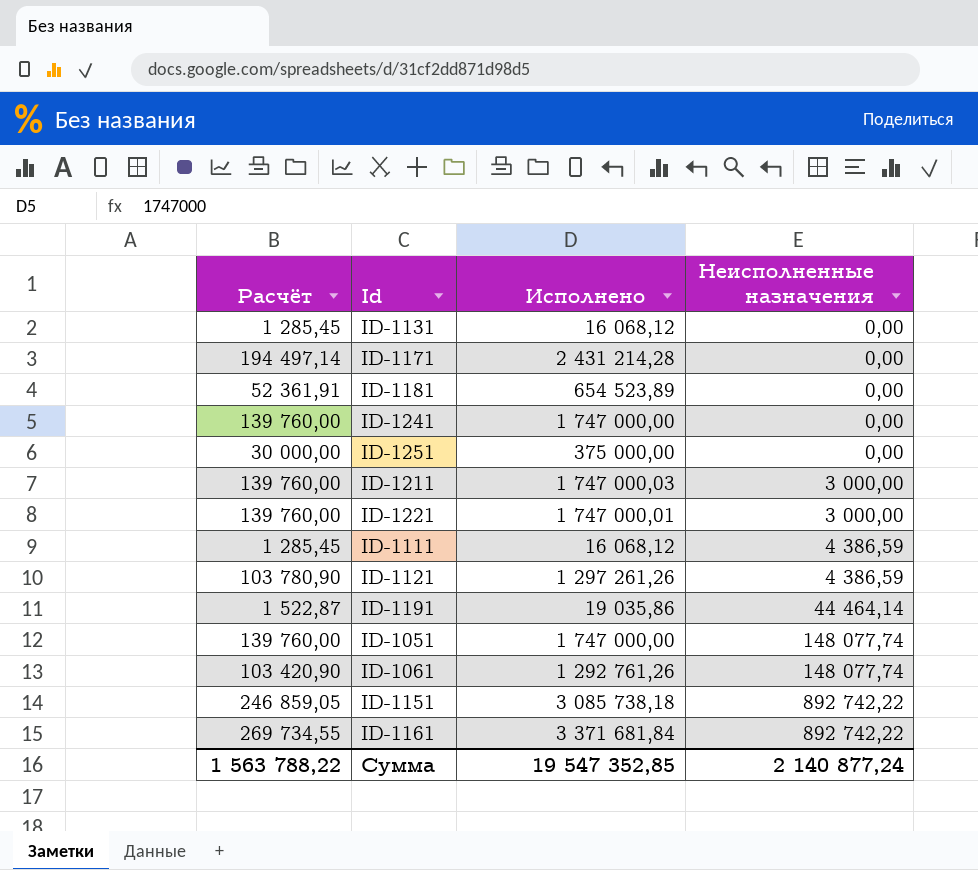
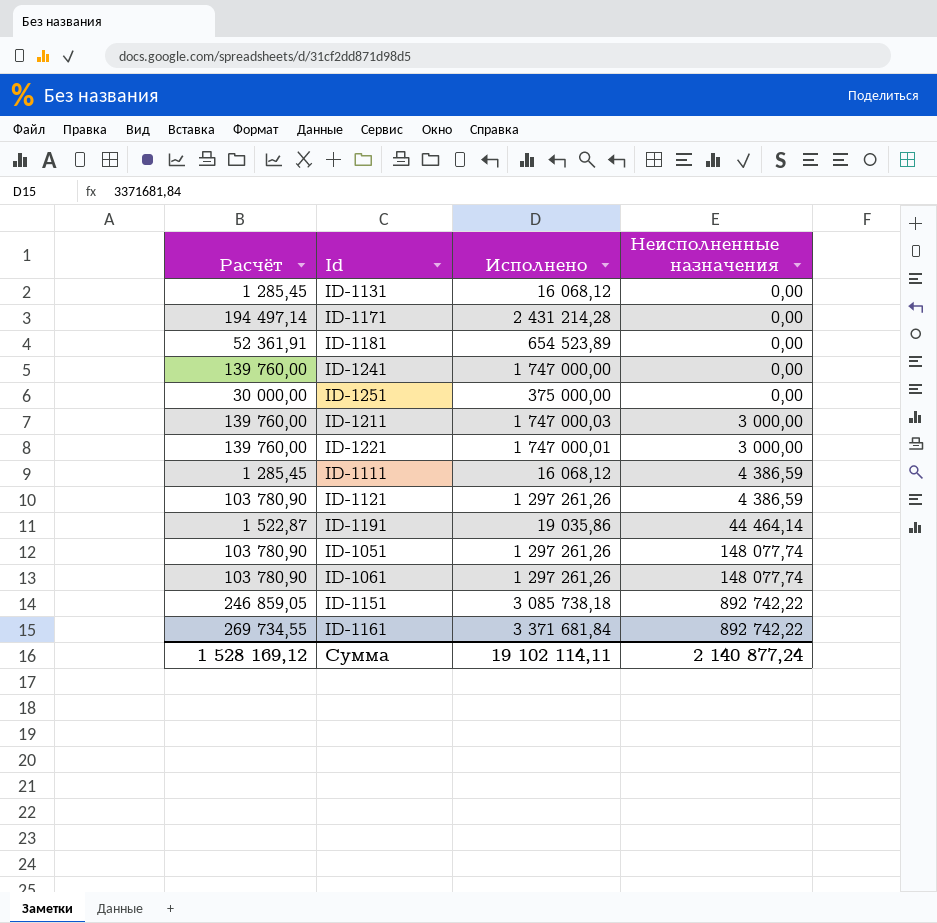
ID-1051 | Расчёт: 139 760,00 -> 103 780,90
ID-1051 | Исполнено: 1 747 000,00 -> 1 297 261,26
ID-1061 | Расчёт: 103 420,90 -> 103 780,90
ID-1061 | Исполнено: 1 292 761,26 -> 1 297 261,26
Сумма | Расчёт: 1 563 788,22 -> 1 528 169,12
Сумма | Исполнено: 19 547 352,85 -> 19 102 114,11

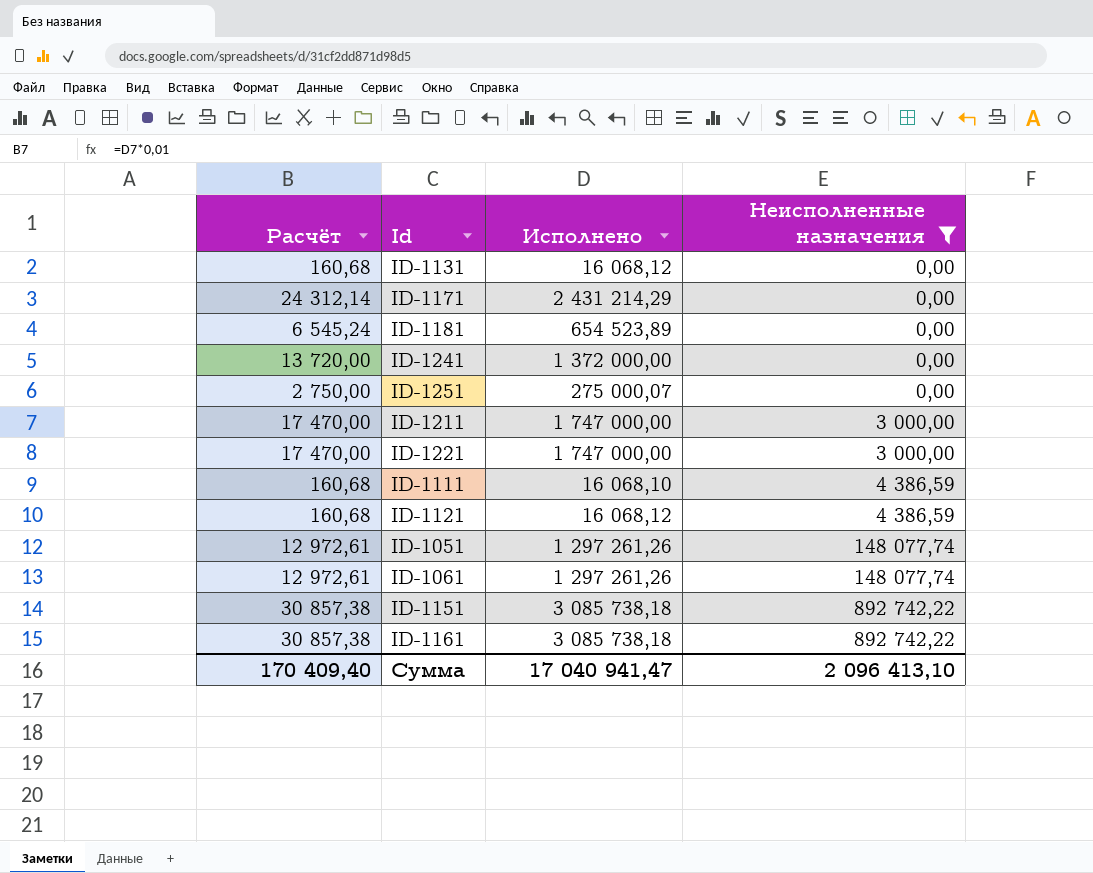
filter: none -> Неисполненные назначения != 44 464,14
column Расчёт | formula: [Исполнено] * 0,08 -> [Исполнено] * 0,01
ID-1171 | Исполнено: 2 431 214,28 -> 2 431 214,29
ID-1241 | Исполнено: 1 747 000,00 -> 1 372 000,00
ID-1251 | Исполнено: 375 000,00 -> 275 000,07
ID-1211 | Исполнено: 1 747 000,03 -> 1 747 000,00
ID-1221 | Исполнено: 1 747 000,01 -> 1 747 000,00
ID-1111 | Исполнено: 16 068,12 -> 16 068,10
ID-1121 | Исполнено: 1 297 261,26 -> 16 068,12
ID-1161 | Исполнено: 3 371 681,84 -> 3 085 738,18
Сумма | Расчёт: 1 528 169,12 -> 170 409,40
Сумма | Исполнено: 19 102 114,11 -> 17 040 941,47
Сумма | Неисполненные назначения: 2 140 877,24 -> 2 096 413,10

